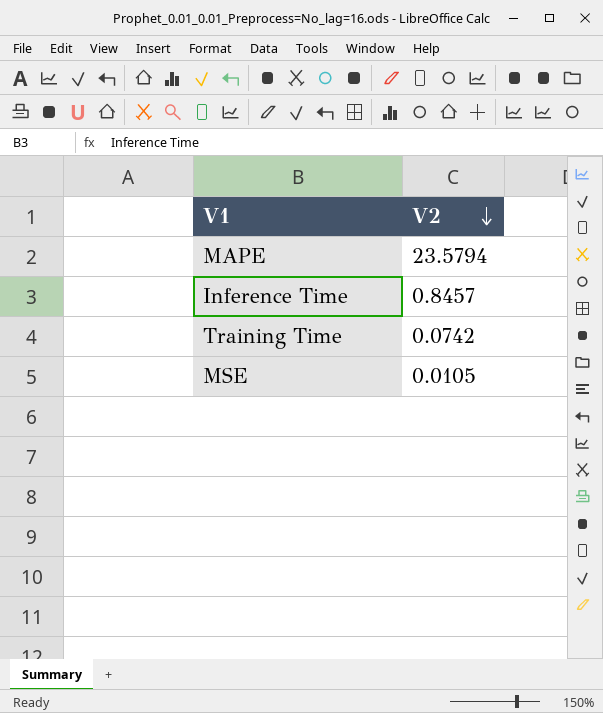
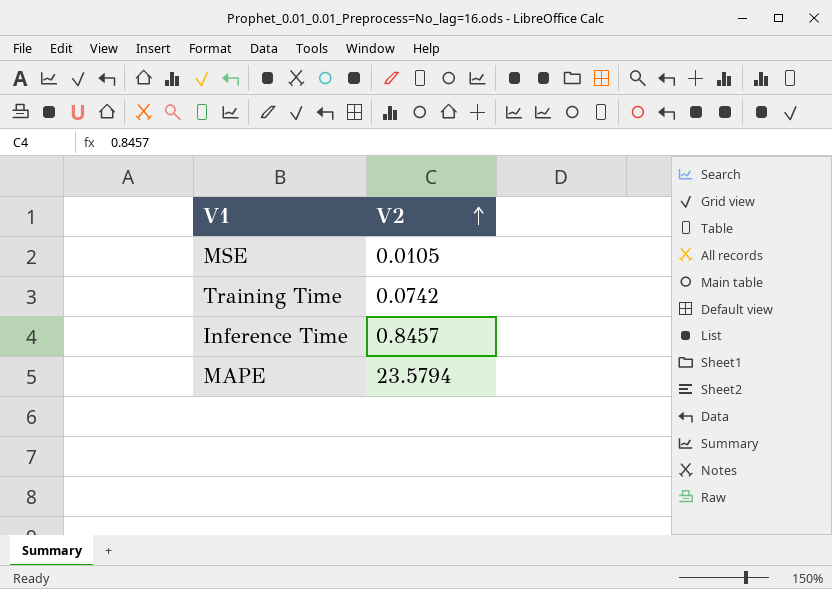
row order: V2 descending -> V2 ascending

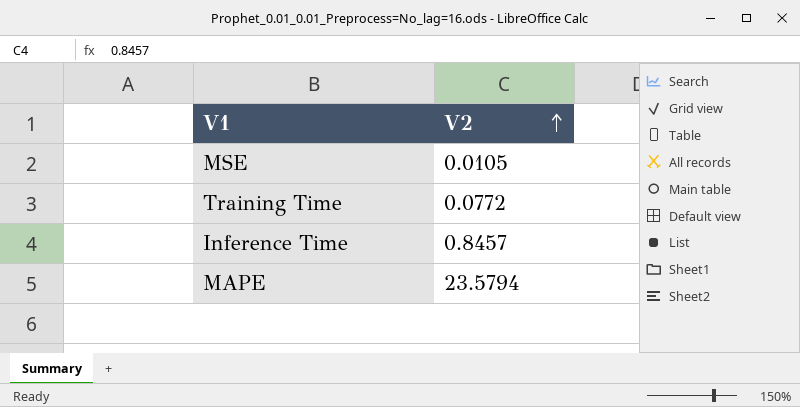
Training Time | V2: 0.0742 -> 0.0772

